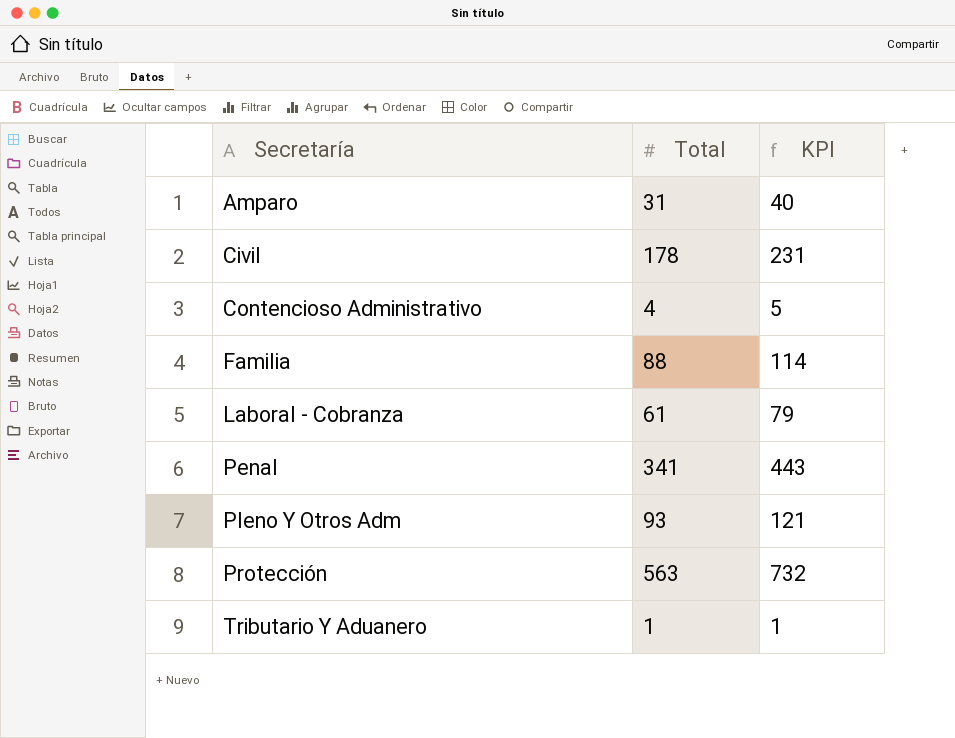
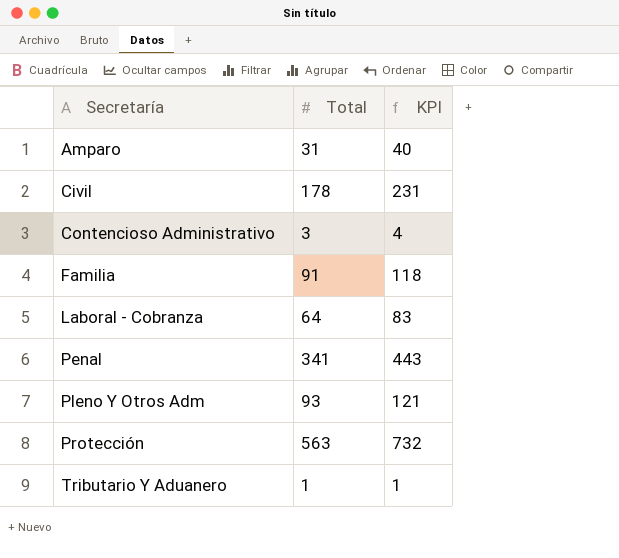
Contencioso Administrativo | Total: 4 -> 3
Contencioso Administrativo | KPI: 5 -> 4
Familia | Total: 88 -> 91
Familia | KPI: 114 -> 118
Laboral - Cobranza | Total: 61 -> 64
Laboral - Cobranza | KPI: 79 -> 83

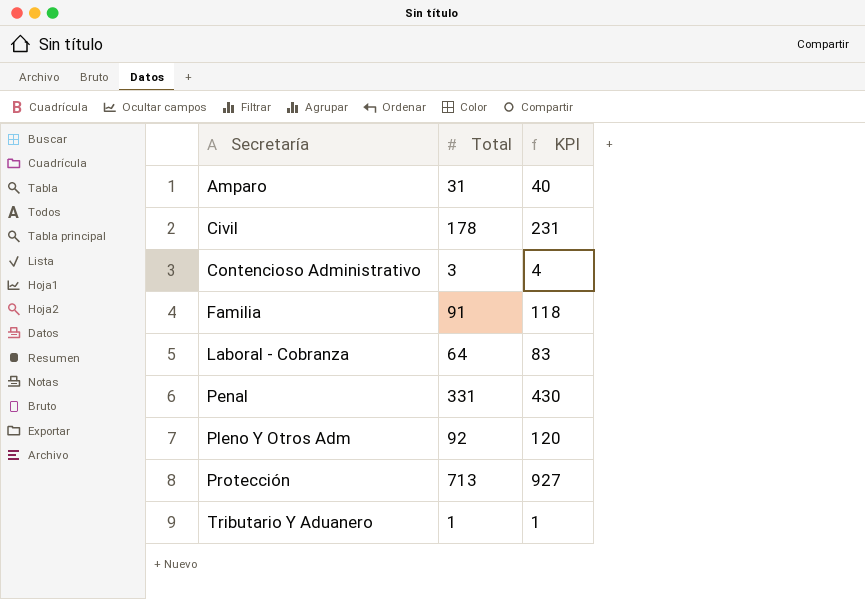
Penal | Total: 341 -> 331
Penal | KPI: 443 -> 430
Pleno Y Otros Adm | Total: 93 -> 92
Pleno Y Otros Adm | KPI: 121 -> 120
Protección | Total: 563 -> 713
Protección | KPI: 732 -> 927

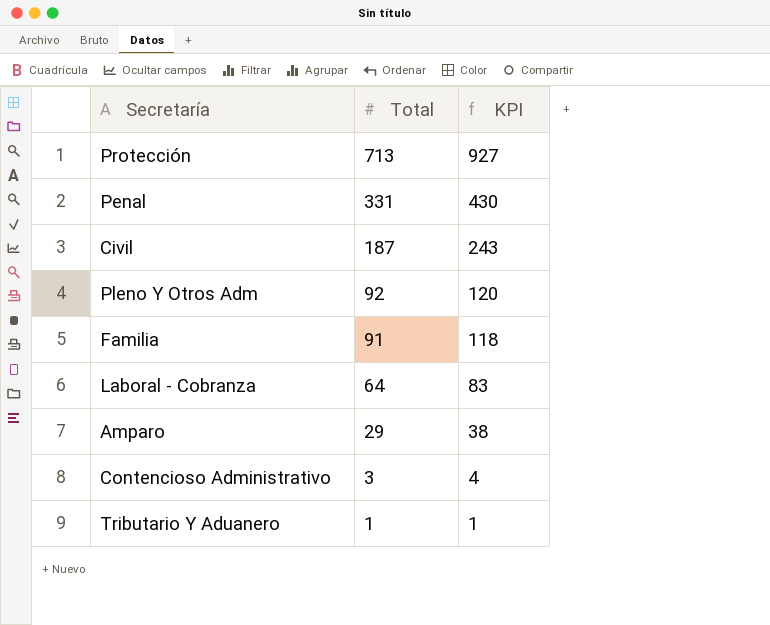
row order: Secretaría ascending -> Total descending
Civil | Total: 178 -> 187
Civil | KPI: 231 -> 243
Amparo | Total: 31 -> 29
Amparo | KPI: 40 -> 38

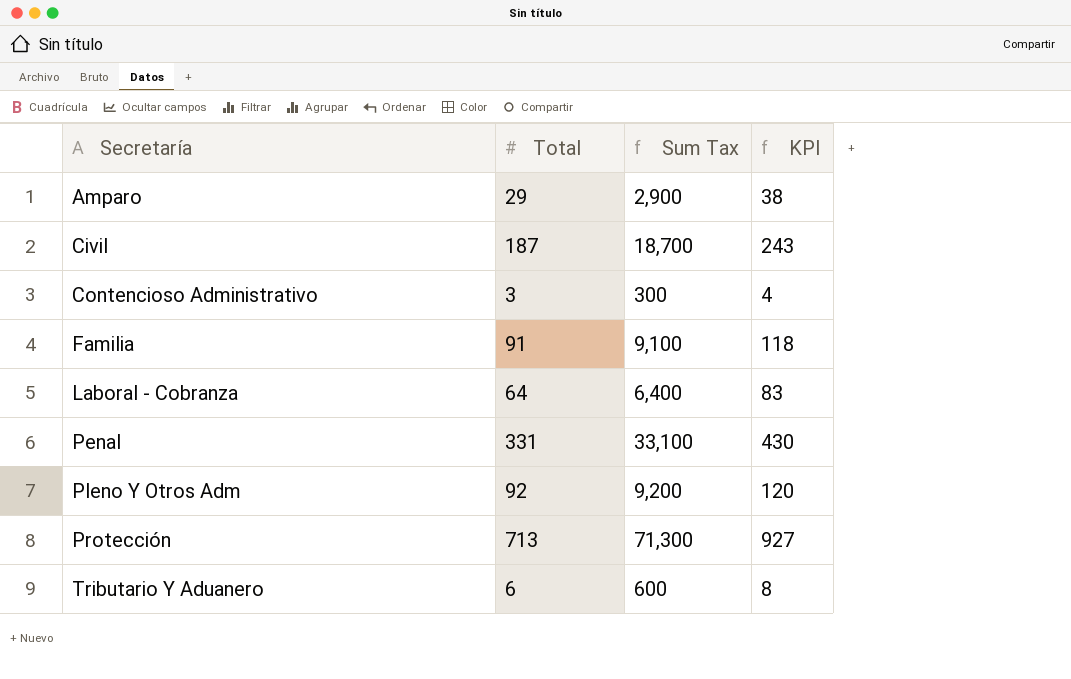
row order: Total descending -> Secretaría ascending
column Sum Tax | formula: none -> [Total] * 100
Tributario Y Aduanero | Total: 1 -> 6
Tributario Y Aduanero | KPI: 1 -> 8

